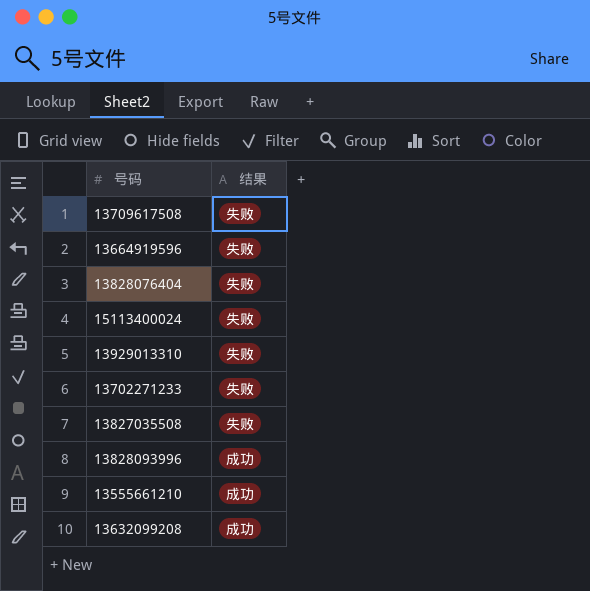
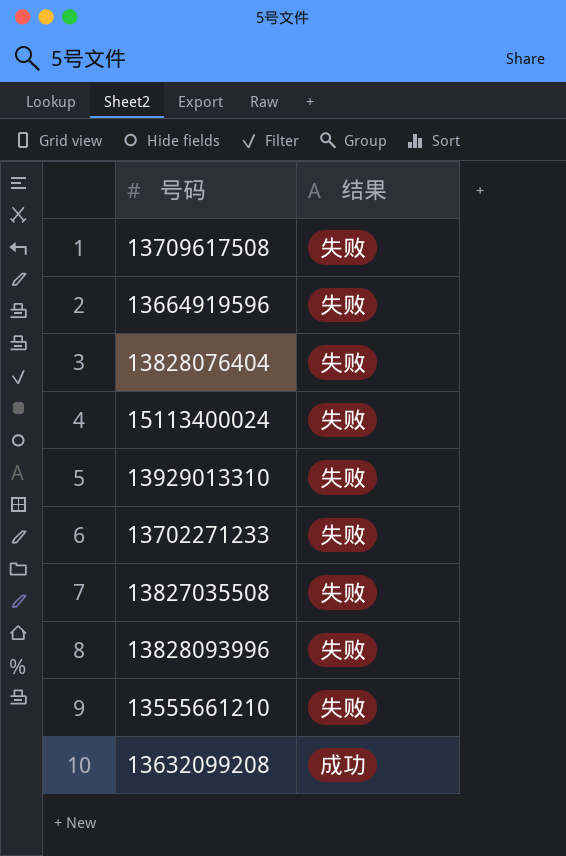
13828093996 | 结果: 成功 -> 失败
13555661210 | 结果: 成功 -> 失败

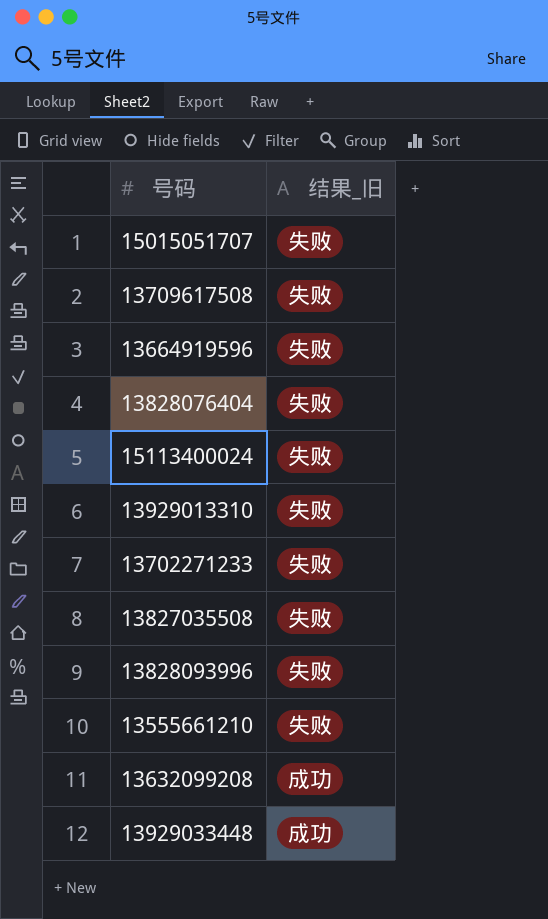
column name: 结果 -> 结果_旧
row 15015051707: none -> 失败
row 13929033448: none -> 成功

